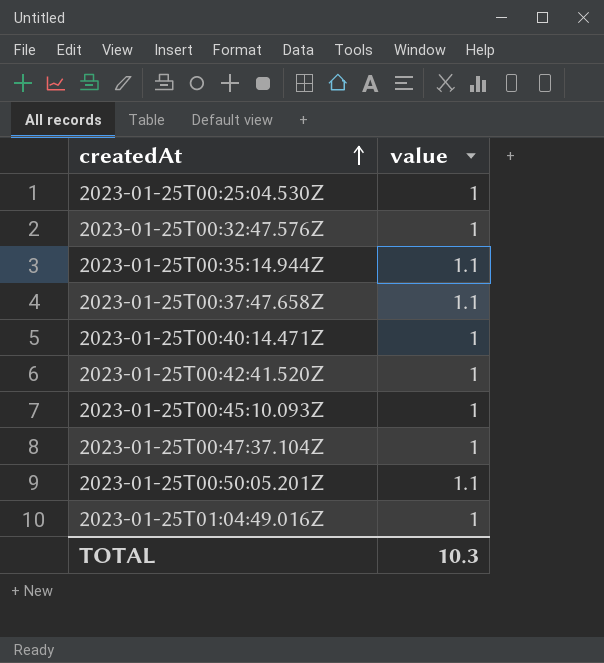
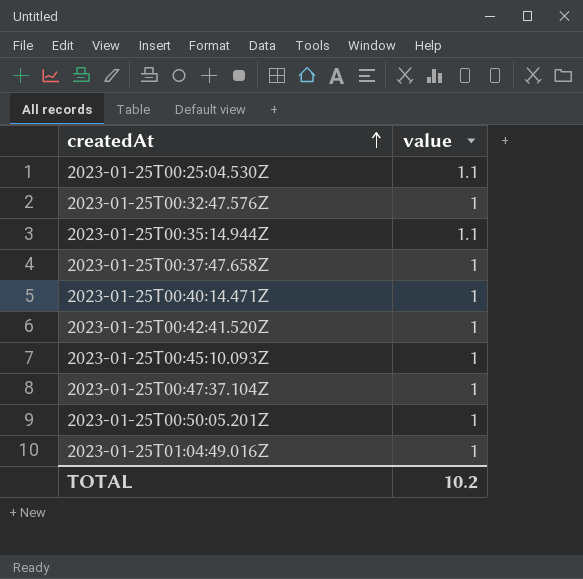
2023-01-25T00:25:04.530Z | value: 1 -> 1.1
2023-01-25T00:37:47.658Z | value: 1.1 -> 1
2023-01-25T00:50:05.201Z | value: 1.1 -> 1
TOTAL | value: 10.3 -> 10.2

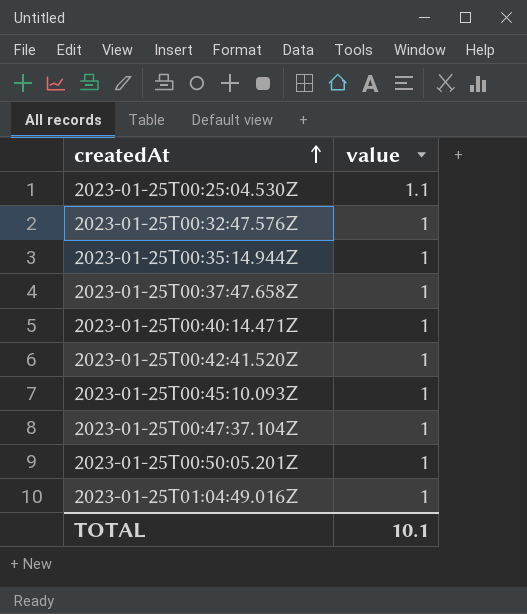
2023-01-25T00:35:14.944Z | value: 1.1 -> 1
TOTAL | value: 10.2 -> 10.1

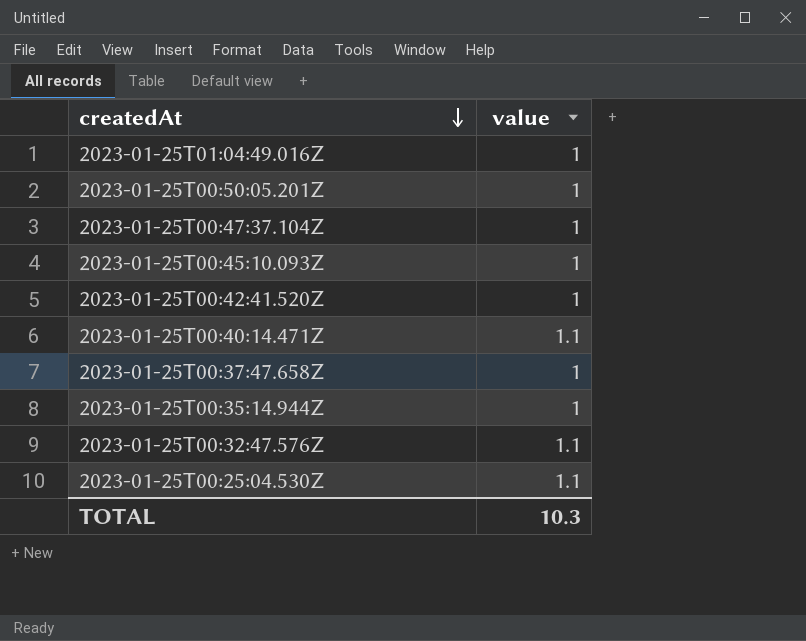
row order: createdAt ascending -> createdAt descending
2023-01-25T00:40:14.471Z | value: 1 -> 1.1
2023-01-25T00:32:47.576Z | value: 1 -> 1.1
TOTAL | value: 10.1 -> 10.3

